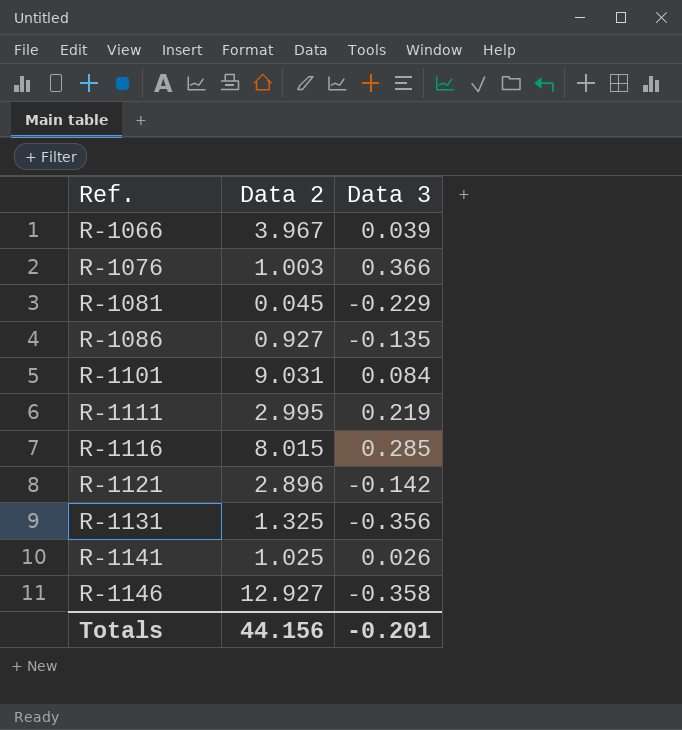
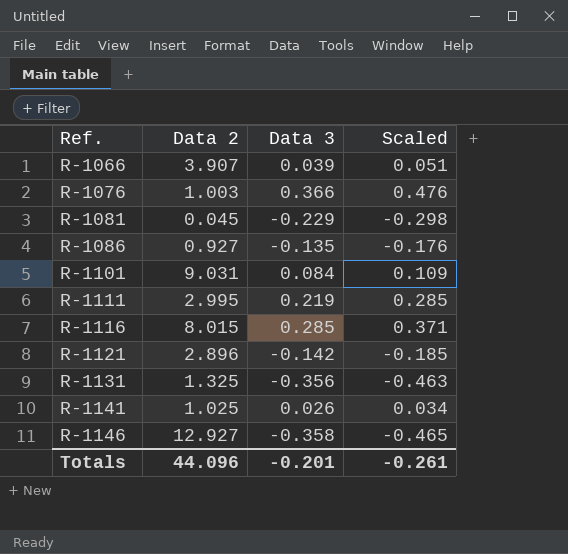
column Scaled | formula: none -> [Data 3] * 1.3
R-1066 | Data 2: 3.967 -> 3.907
Totals | Data 2: 44.156 -> 44.096

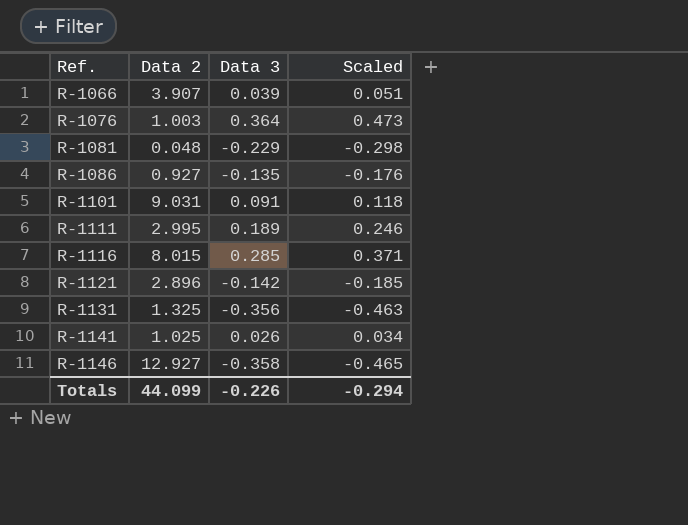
R-1076 | Data 3: 0.366 -> 0.364
R-1076 | Scaled: 0.476 -> 0.473
R-1081 | Data 2: 0.045 -> 0.048
R-1101 | Data 3: 0.084 -> 0.091
R-1101 | Scaled: 0.109 -> 0.118
R-1111 | Data 3: 0.219 -> 0.189
R-1111 | Scaled: 0.285 -> 0.246
Totals | Data 2: 44.096 -> 44.099
Totals | Data 3: -0.201 -> -0.226
Totals | Scaled: -0.261 -> -0.294

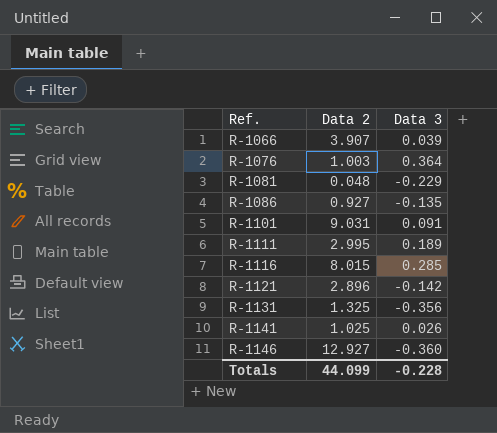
column Scaled | formula: [Data 3] * 1.3 -> none
R-1146 | Data 3: -0.358 -> -0.360
Totals | Data 3: -0.226 -> -0.228

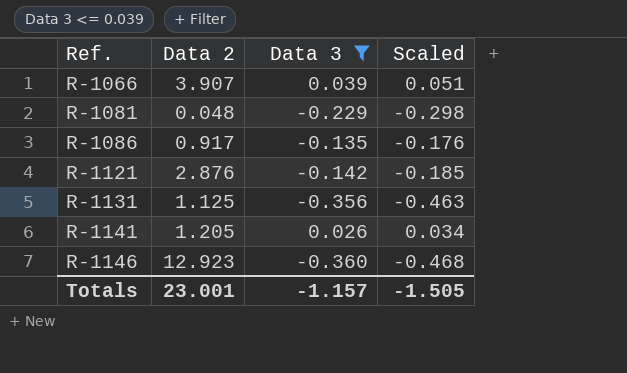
filter: none -> Data 3 <= 0.039
column Scaled | formula: none -> [Data 3] * 1.3
R-1086 | Data 2: 0.927 -> 0.917
R-1121 | Data 2: 2.896 -> 2.876
R-1131 | Data 2: 1.325 -> 1.125
R-1141 | Data 2: 1.025 -> 1.205
R-1146 | Data 2: 12.927 -> 12.923
Totals | Data 2: 44.099 -> 23.001
Totals | Data 3: -0.228 -> -1.157

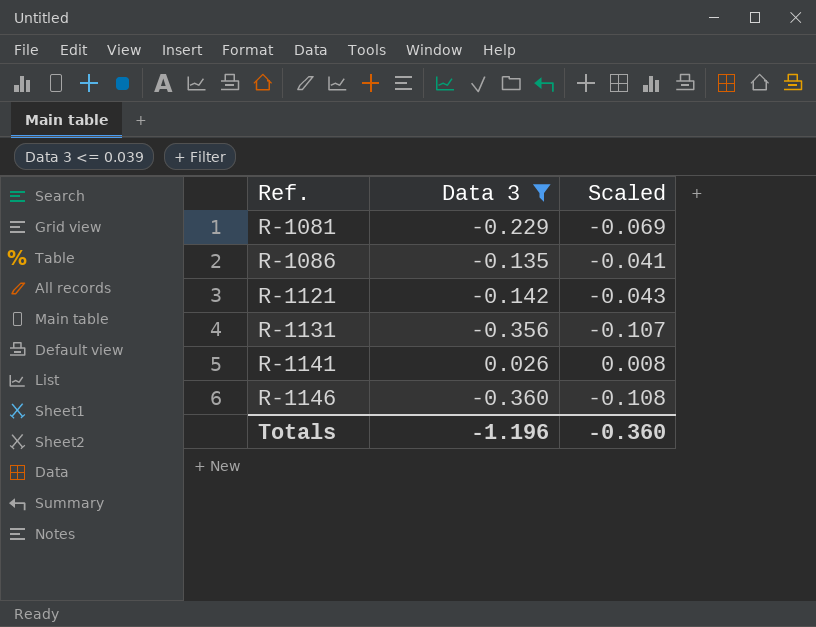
column Data 2 | position: 2 -> none
column Scaled | formula: [Data 3] * 1.3 -> [Data 3] * 0.3
row R-1066: 3.907 | 0.039 | 0.051 -> none
Totals | Data 3: -1.157 -> -1.196
Totals | Scaled: -1.505 -> -0.360

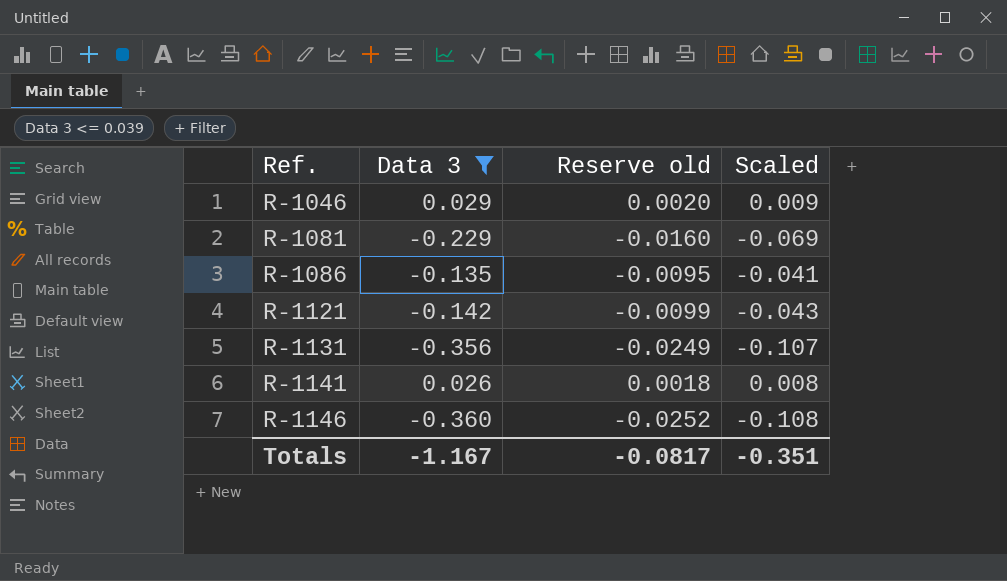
column Reserve old | formula: none -> [Data 3] * 0.07
row R-1046: none -> 0.029 | 0.0020 | 0.009
Totals | Data 3: -1.196 -> -1.167
Totals | Scaled: -0.360 -> -0.351

